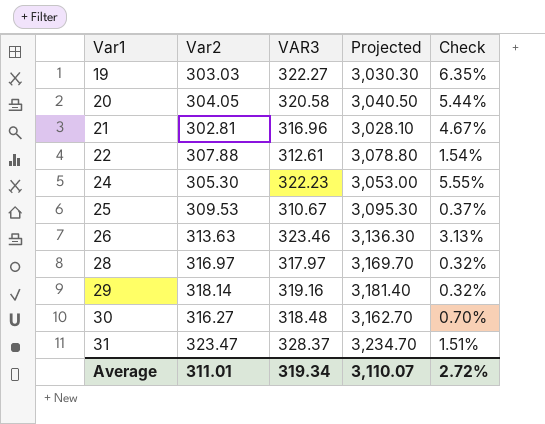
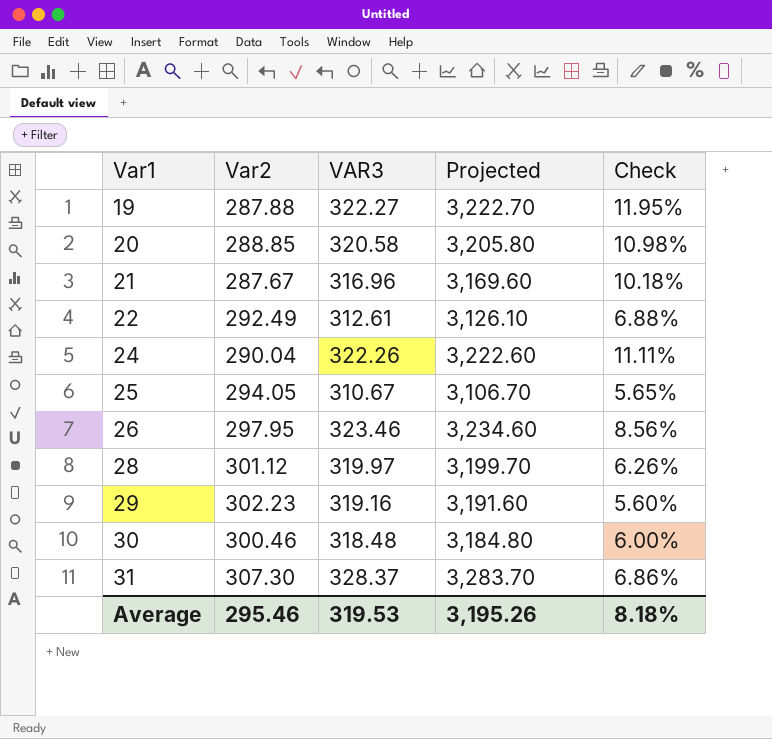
column Projected | formula: [Var2] * 10 -> [VAR3] * 10
19 | Var2: 303.03 -> 287.88
19 | Check: 6.35% -> 11.95%
20 | Var2: 304.05 -> 288.85
20 | Check: 5.44% -> 10.98%
21 | Var2: 302.81 -> 287.67
21 | Check: 4.67% -> 10.18%
22 | Var2: 307.88 -> 292.49
22 | Check: 1.54% -> 6.88%
24 | Var2: 305.30 -> 290.04
24 | VAR3: 322.23 -> 322.26
24 | Check: 5.55% -> 11.11%
25 | Var2: 309.53 -> 294.05
25 | Check: 0.37% -> 5.65%
26 | Var2: 313.63 -> 297.95
26 | Check: 3.13% -> 8.56%
28 | Var2: 316.97 -> 301.12
28 | VAR3: 317.97 -> 319.97
28 | Check: 0.32% -> 6.26%
29 | Var2: 318.14 -> 302.23
29 | Check: 0.32% -> 5.60%
30 | Var2: 316.27 -> 300.46
30 | Check: 0.70% -> 6.00%
31 | Var2: 323.47 -> 307.30
31 | Check: 1.51% -> 6.86%
Average | Var2: 311.01 -> 295.46
Average | VAR3: 319.34 -> 319.53
Average | Projected: 3,110.07 -> 3,195.26
Average | Check: 2.72% -> 8.18%

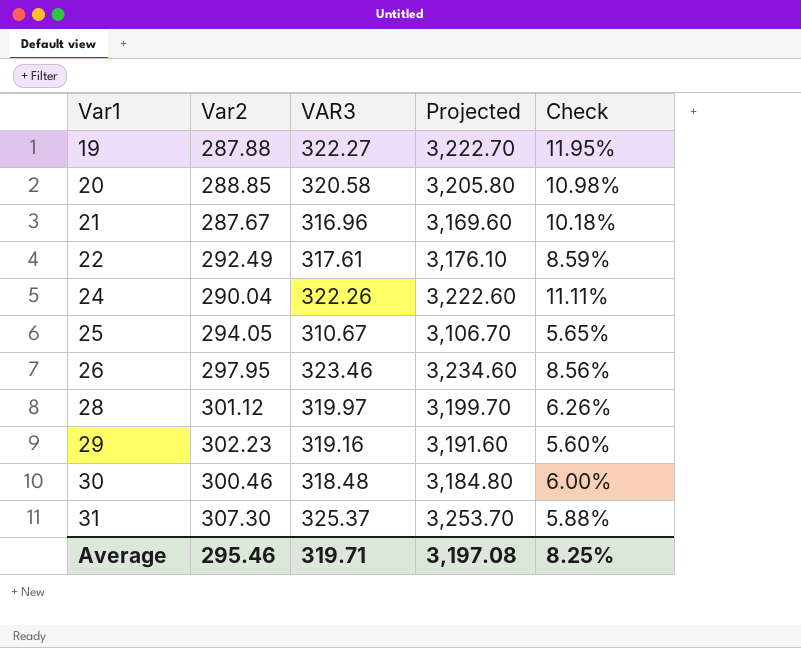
22 | VAR3: 312.61 -> 317.61
22 | Projected: 3,126.10 -> 3,176.10
22 | Check: 6.88% -> 8.59%
31 | VAR3: 328.37 -> 325.37
31 | Projected: 3,283.70 -> 3,253.70
31 | Check: 6.86% -> 5.88%
Average | VAR3: 319.53 -> 319.71
Average | Projected: 3,195.26 -> 3,197.08
Average | Check: 8.18% -> 8.25%

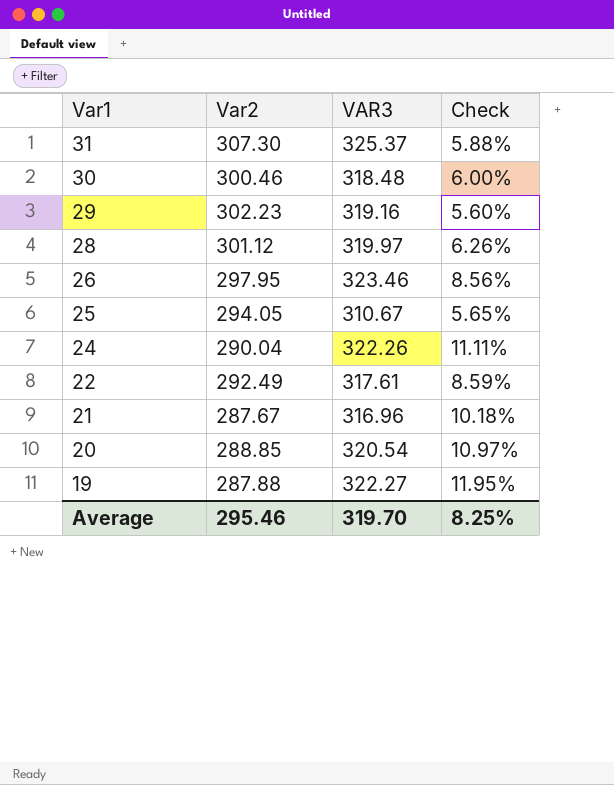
row order: Var1 ascending -> Var1 descending
column Projected | formula: [VAR3] * 10 -> none
20 | VAR3: 320.58 -> 320.54
20 | Check: 10.98% -> 10.97%
Average | VAR3: 319.71 -> 319.70

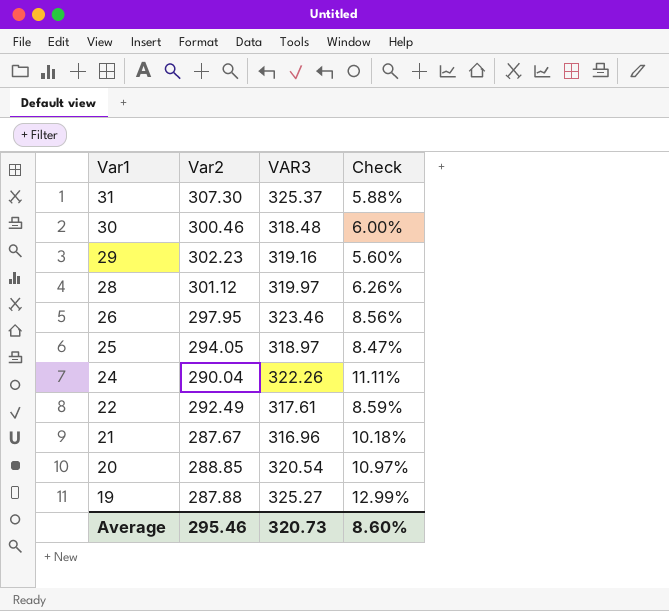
25 | VAR3: 310.67 -> 318.97
25 | Check: 5.65% -> 8.47%
19 | VAR3: 322.27 -> 325.27
19 | Check: 11.95% -> 12.99%
Average | VAR3: 319.70 -> 320.73
Average | Check: 8.25% -> 8.60%

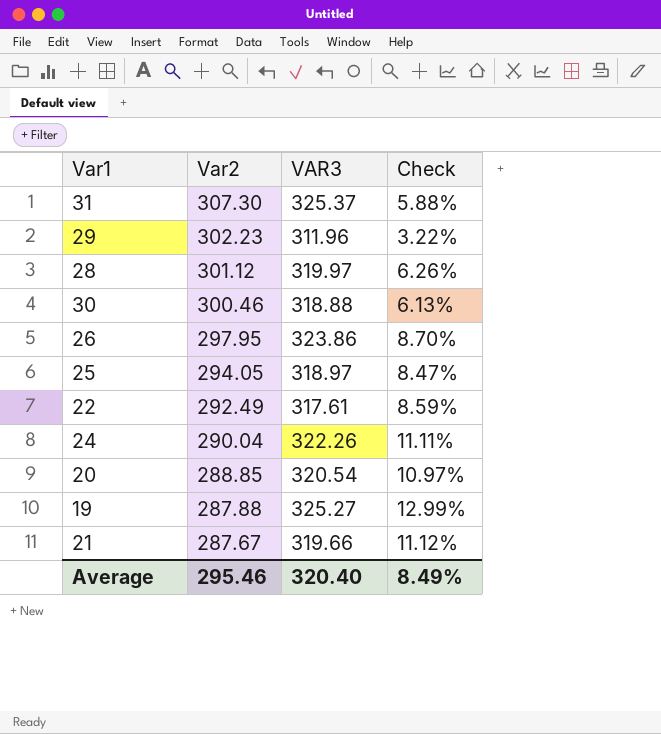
row order: Var1 descending -> Var2 descending
29 | VAR3: 319.16 -> 311.96
29 | Check: 5.60% -> 3.22%
30 | VAR3: 318.48 -> 318.88
30 | Check: 6.00% -> 6.13%
26 | VAR3: 323.46 -> 323.86
26 | Check: 8.56% -> 8.70%
21 | VAR3: 316.96 -> 319.66
21 | Check: 10.18% -> 11.12%
Average | VAR3: 320.73 -> 320.40
Average | Check: 8.60% -> 8.49%

